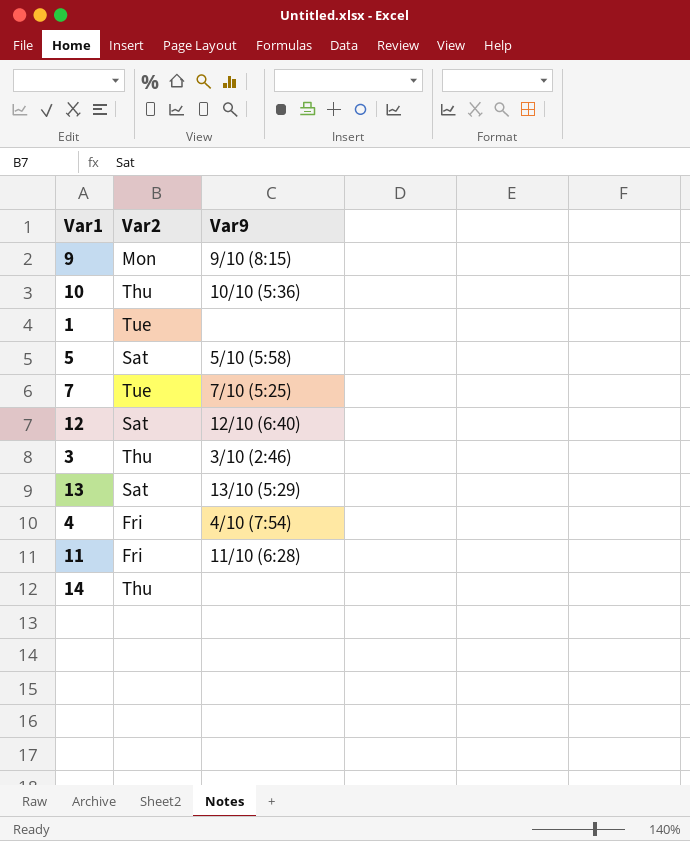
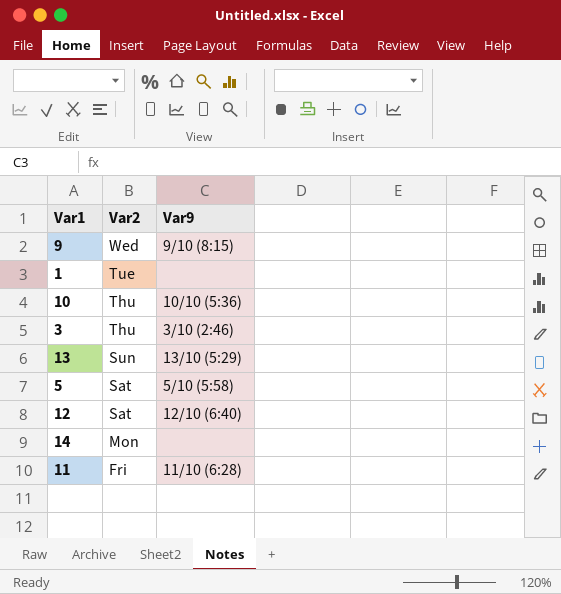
row order: none -> Var2 descending
row 7: Tue | 7/10 (5:25) -> none
row 4: Fri | 4/10 (7:54) -> none
9 | Var2: Mon -> Wed
13 | Var2: Sat -> Sun
14 | Var2: Thu -> Mon

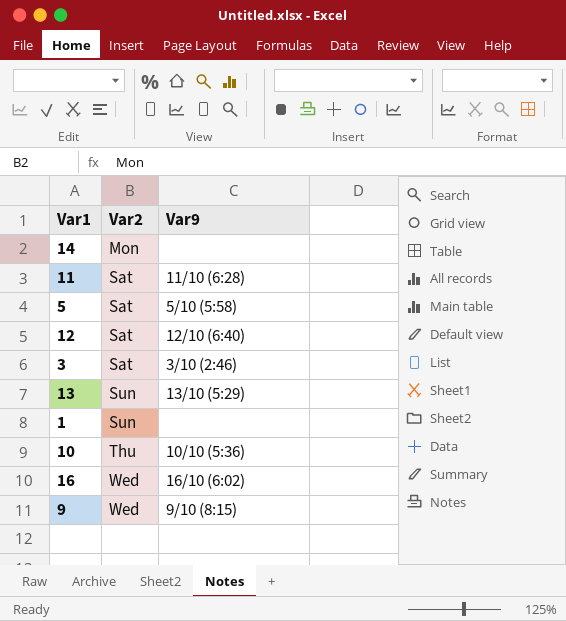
row order: Var2 descending -> Var2 ascending
11 | Var2: Fri -> Sat
3 | Var2: Thu -> Sat
1 | Var2: Tue -> Sun
row 16: none -> Wed | 16/10 (6:02)

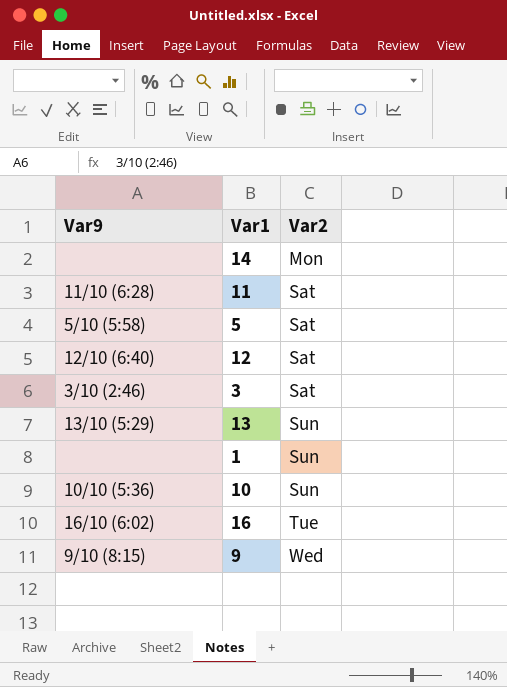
column Var9 | position: 3 -> 1
10 | Var2: Thu -> Sun
16 | Var2: Wed -> Tue

